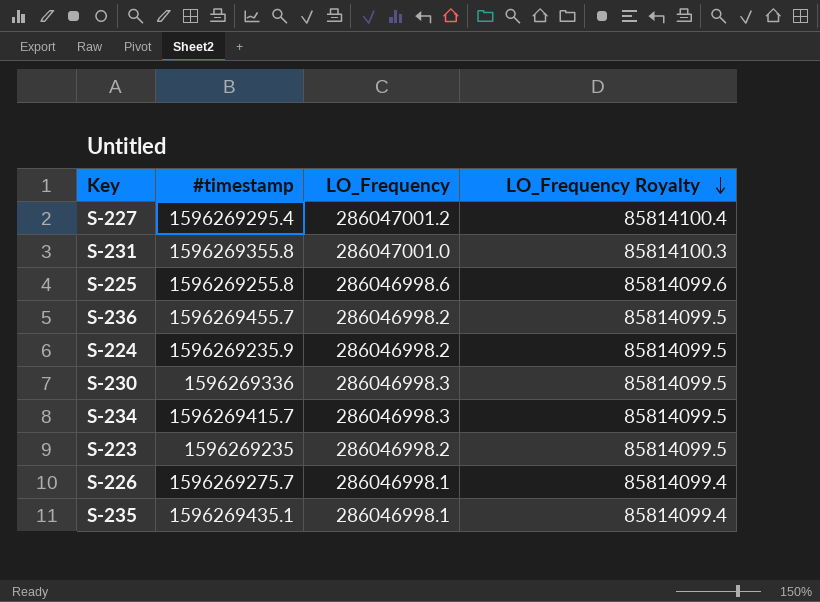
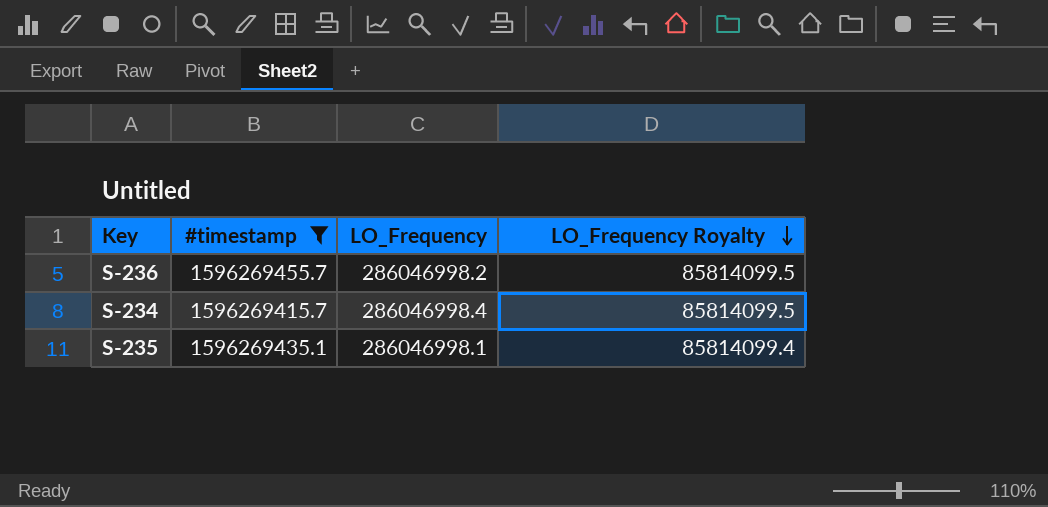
filter: none -> #timestamp >= 1596269415.7
S-234 | LO_Frequency: 286046998.3 -> 286046998.4

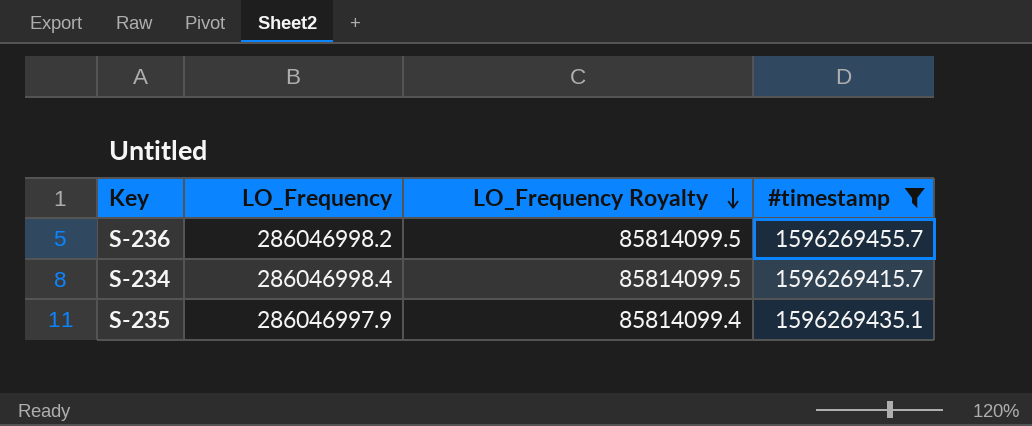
column #timestamp | position: 2 -> 4
S-235 | LO_Frequency: 286046998.1 -> 286046997.9

